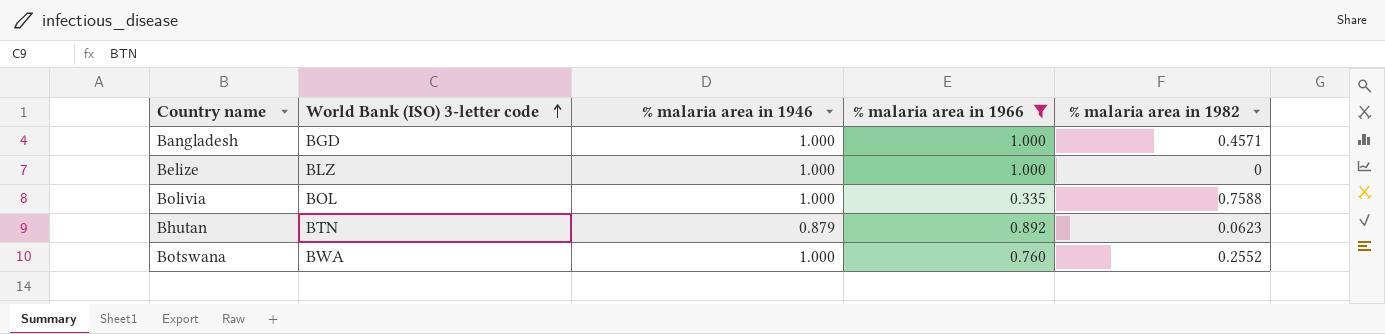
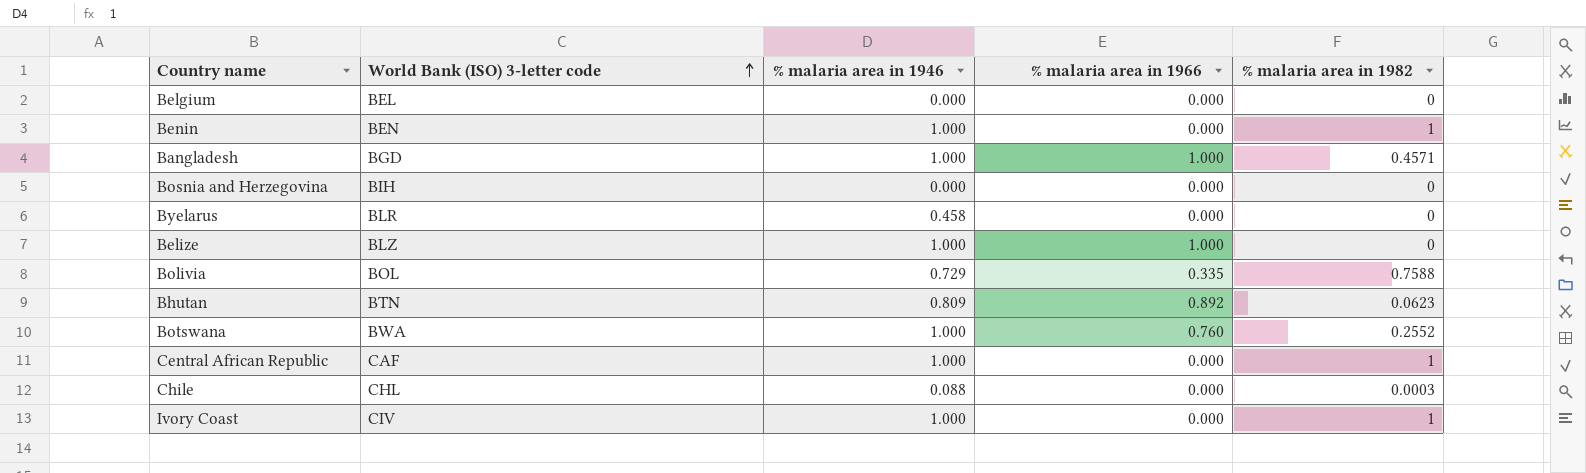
filter: % malaria area in 1966 != 0.000 -> none
Bolivia | % malaria area in 1946: 1.000 -> 0.729
Bhutan | % malaria area in 1946: 0.879 -> 0.809

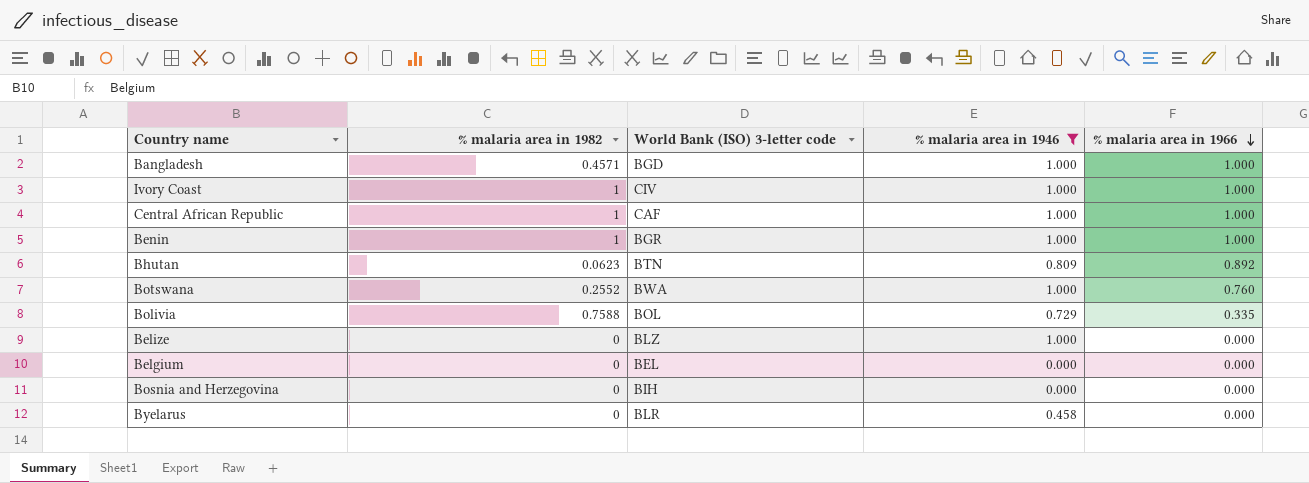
filter: none -> % malaria area in 1946 != 0.088
row order: World Bank (ISO) 3-letter code ascending -> % malaria area in 1966 descending
column % malaria area in 1982 | position: 5 -> 2
Ivory Coast | % malaria area in 1966: 0.000 -> 1.000
Central African Republic | % malaria area in 1966: 0.000 -> 1.000
Benin | World Bank (ISO) 3-letter code: BEN -> BGR
Benin | % malaria area in 1966: 0.000 -> 1.000
Belize | % malaria area in 1966: 1.000 -> 0.000

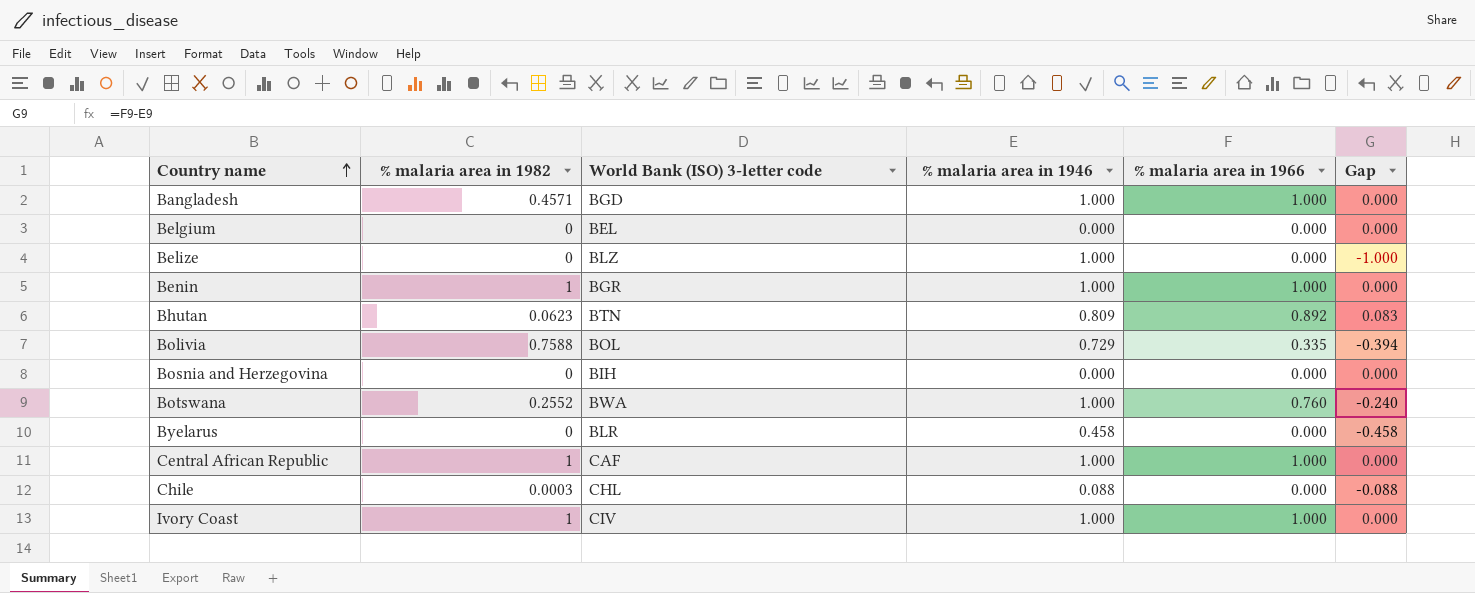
filter: % malaria area in 1946 != 0.088 -> none
row order: % malaria area in 1966 descending -> Country name ascending
column Gap | formula: none -> [% malaria area in 1966] - [% malaria area in 1946]

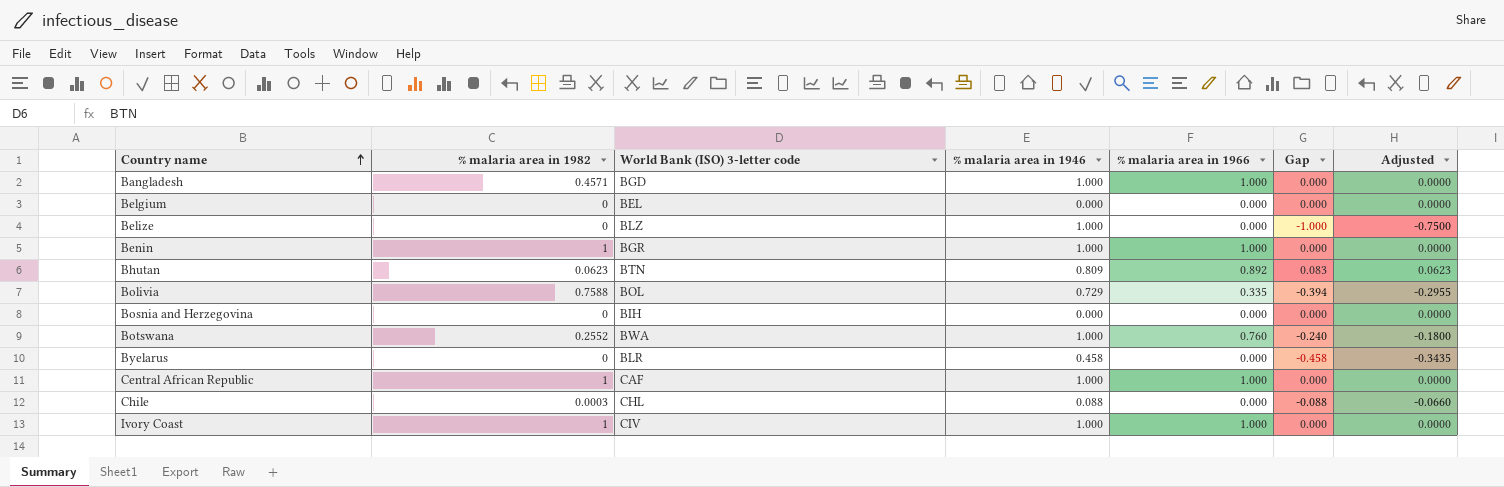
column Adjusted | formula: none -> [Gap] * 0.75

